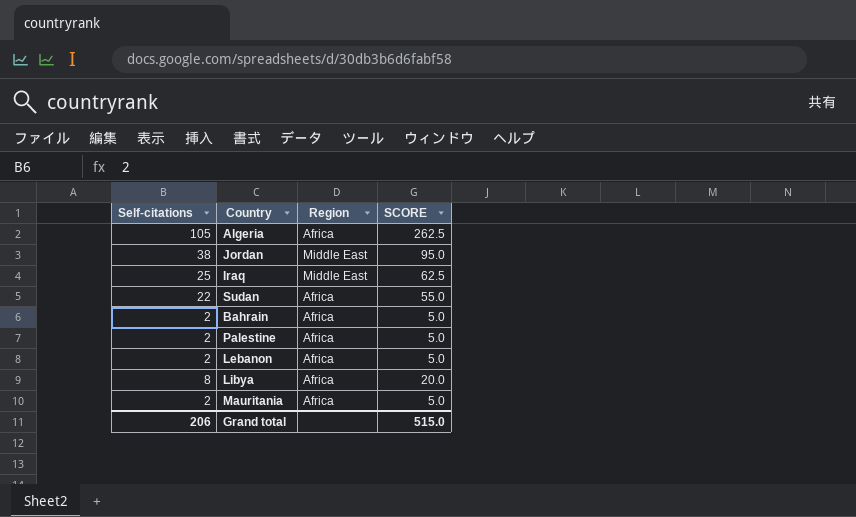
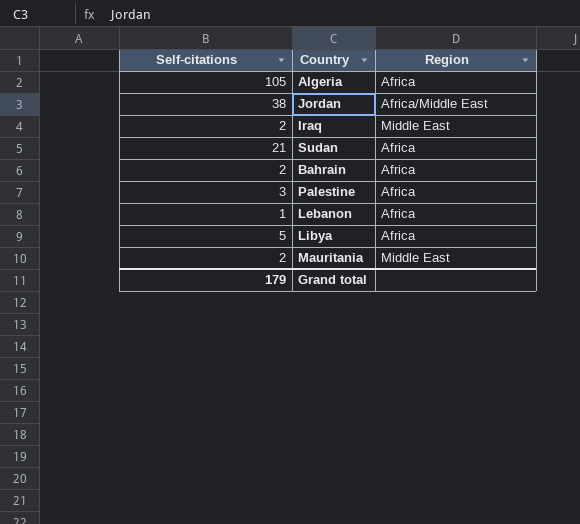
column SCORE | formula: [Self-citations] * 2.5 -> none
Jordan | Region: Middle East -> Africa/Middle East
Iraq | Self-citations: 25 -> 2
Sudan | Self-citations: 22 -> 21
Palestine | Self-citations: 2 -> 3
Lebanon | Self-citations: 2 -> 1
Libya | Self-citations: 8 -> 5
Mauritania | Region: Africa -> Middle East
Grand total | Self-citations: 206 -> 179

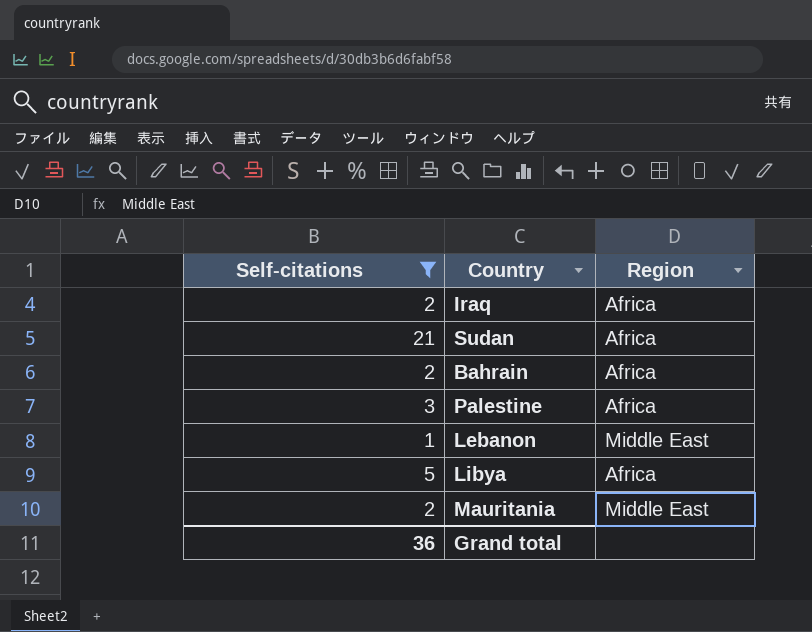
filter: none -> Self-citations <= 21
Iraq | Region: Middle East -> Africa
Lebanon | Region: Africa -> Middle East
Grand total | Self-citations: 179 -> 36

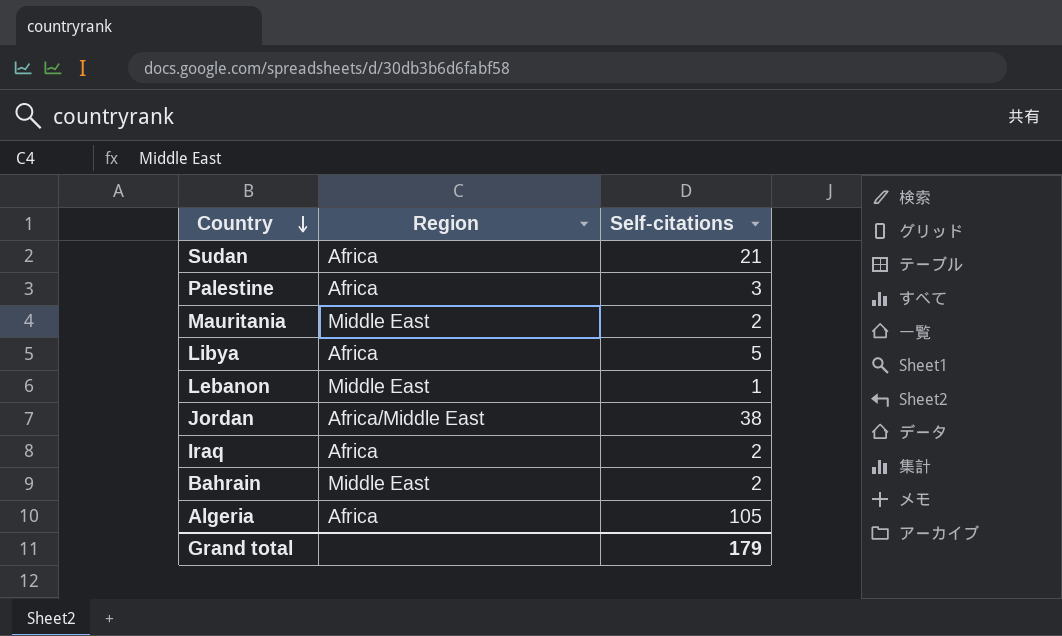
filter: Self-citations <= 21 -> none
row order: none -> Country descending
column Self-citations | position: 1 -> 3
Bahrain | Region: Africa -> Middle East
Grand total | Self-citations: 36 -> 179

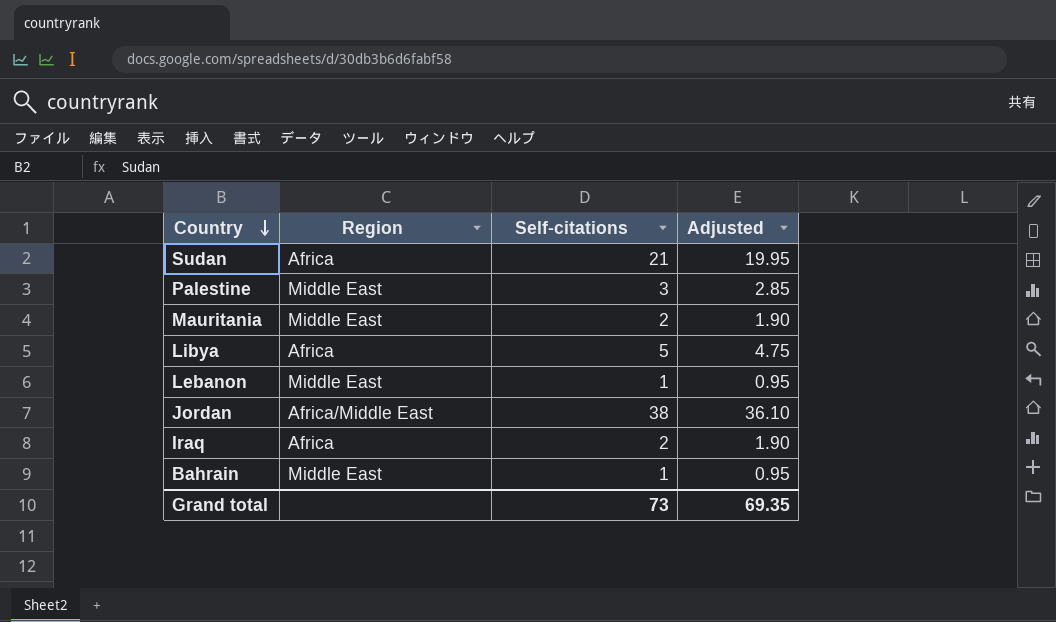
column Adjusted | formula: none -> [Self-citations] * 0.95
row Algeria: Africa | 105 -> none
Palestine | Region: Africa -> Middle East
Bahrain | Self-citations: 2 -> 1
Grand total | Self-citations: 179 -> 73

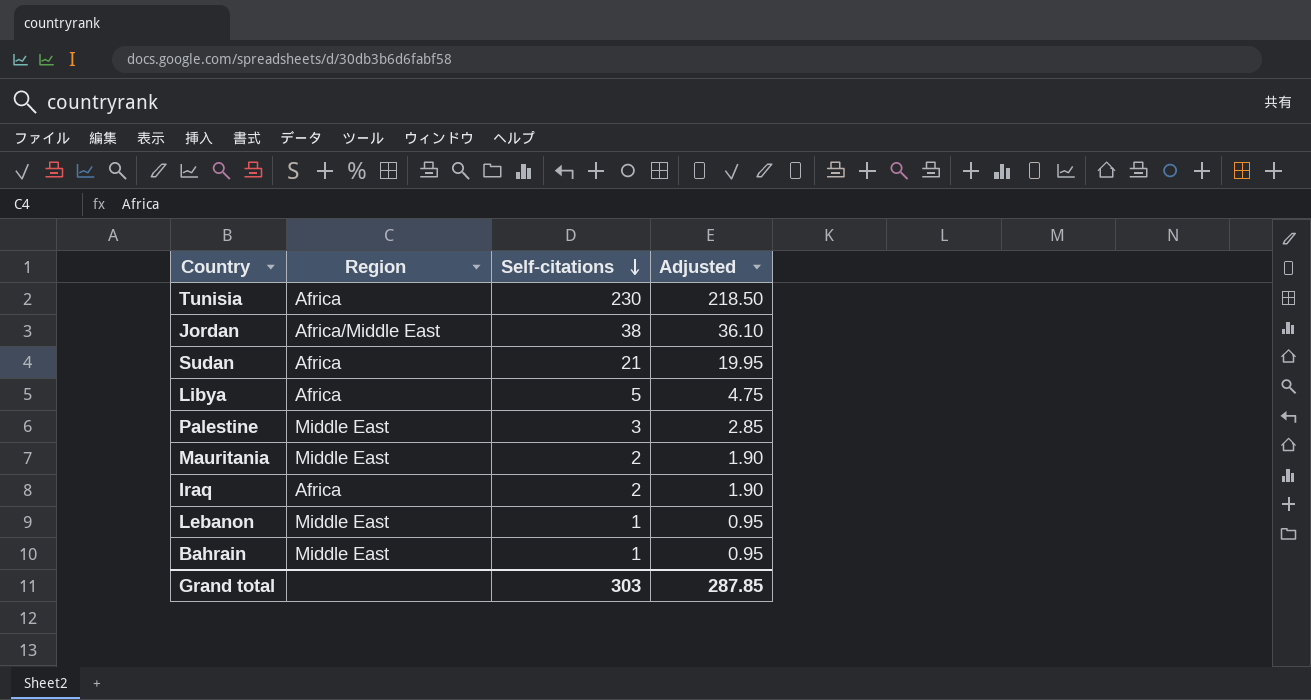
row order: Country descending -> Self-citations descending
row Tunisia: none -> Africa | 230 | 218.50
Grand total | Self-citations: 73 -> 303
Grand total | Adjusted: 69.35 -> 287.85

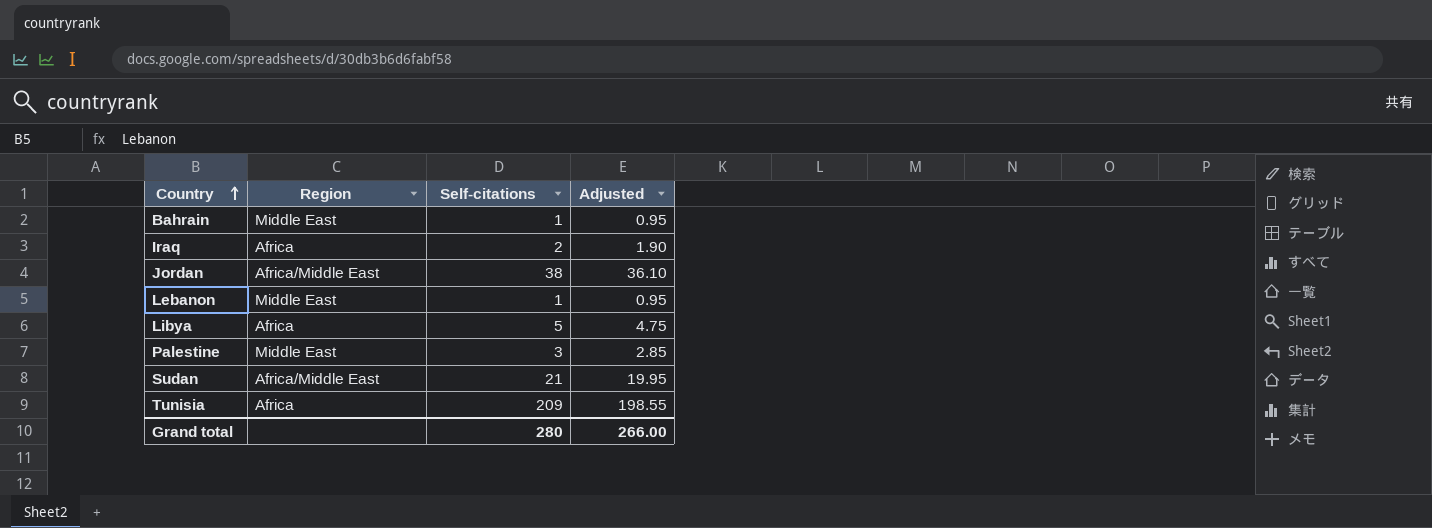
row order: Self-citations descending -> Country ascending
row Mauritania: Middle East | 2 | 1.90 -> none
Sudan | Region: Africa -> Africa/Middle East
Tunisia | Self-citations: 230 -> 209
Tunisia | Adjusted: 218.50 -> 198.55
Grand total | Self-citations: 303 -> 280
Grand total | Adjusted: 287.85 -> 266.00

